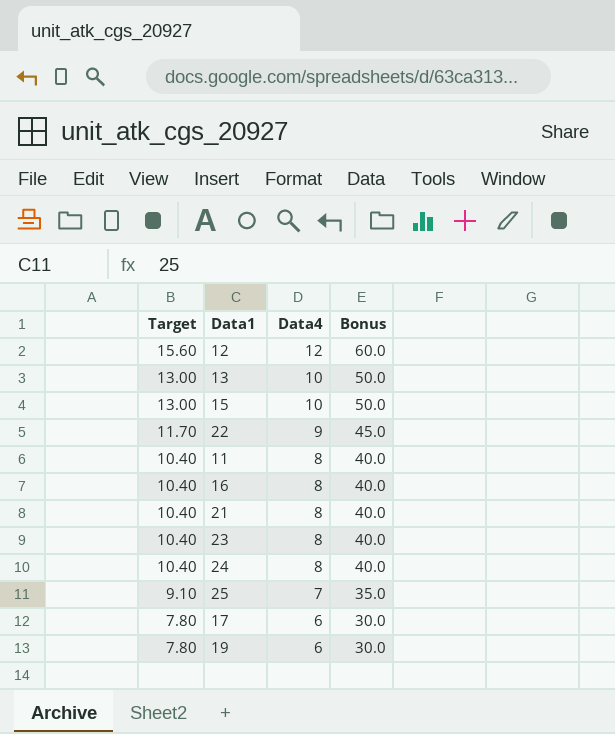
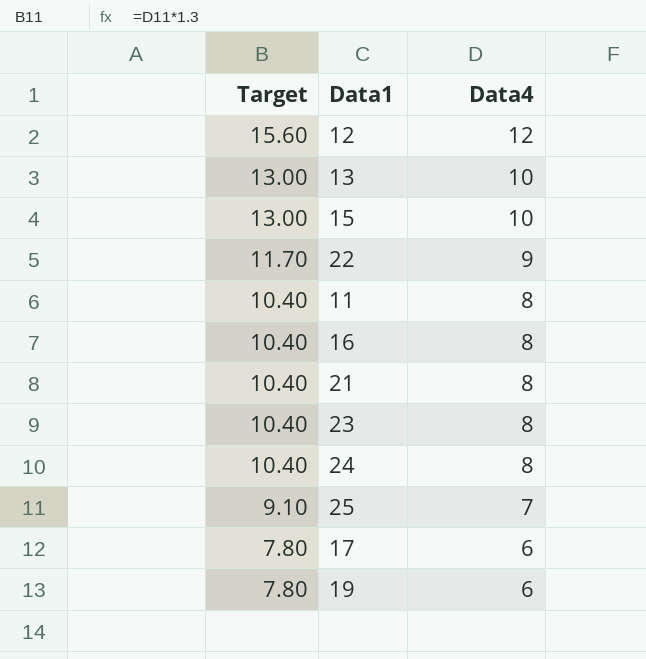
column Bonus | formula: [Data4] * 5 -> none

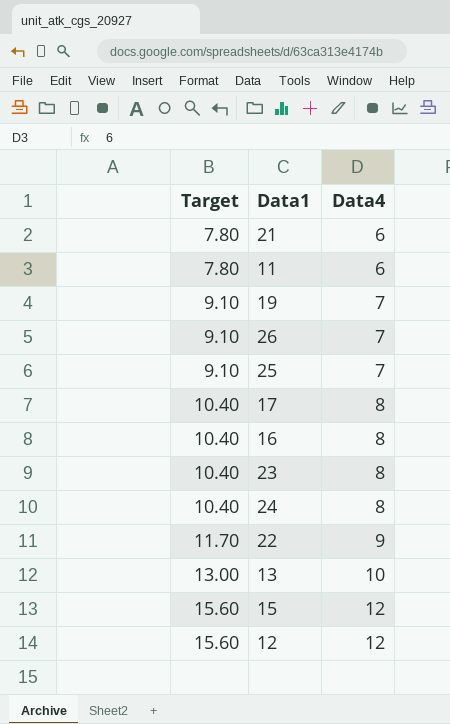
row order: Target descending -> Target ascending
21 | Target: 10.40 -> 7.80
21 | Data4: 8 -> 6
11 | Target: 10.40 -> 7.80
11 | Data4: 8 -> 6
19 | Target: 7.80 -> 9.10
19 | Data4: 6 -> 7
row 26: none -> 9.10 | 7
17 | Target: 7.80 -> 10.40
17 | Data4: 6 -> 8
15 | Target: 13.00 -> 15.60
15 | Data4: 10 -> 12

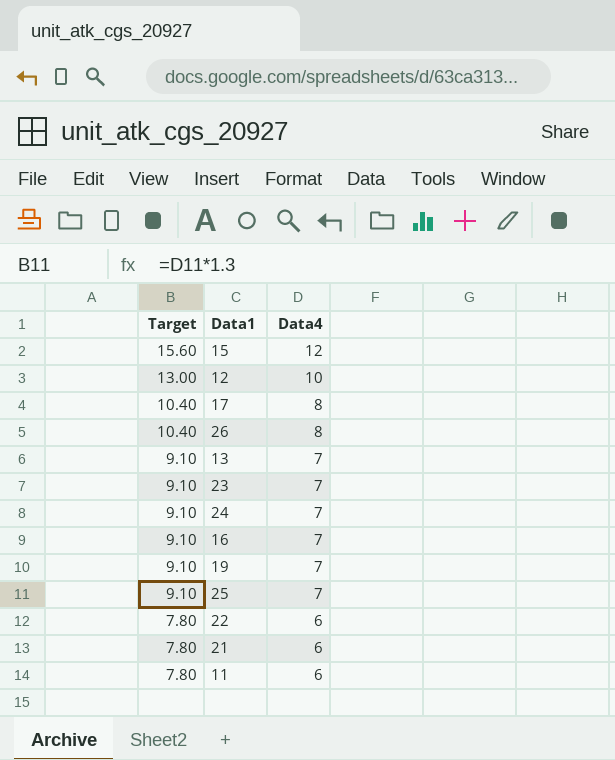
row order: Target ascending -> Target descending
12 | Target: 15.60 -> 13.00
12 | Data4: 12 -> 10
26 | Target: 9.10 -> 10.40
26 | Data4: 7 -> 8
13 | Target: 13.00 -> 9.10
13 | Data4: 10 -> 7
23 | Target: 10.40 -> 9.10
23 | Data4: 8 -> 7
24 | Target: 10.40 -> 9.10
24 | Data4: 8 -> 7
16 | Target: 10.40 -> 9.10
16 | Data4: 8 -> 7
22 | Target: 11.70 -> 7.80
22 | Data4: 9 -> 6

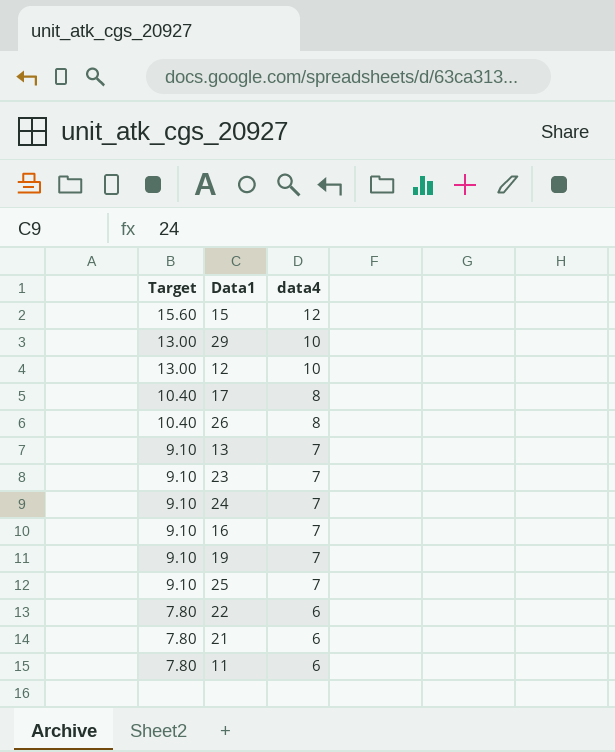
column name: Data4 -> data4
row 29: none -> 13.00 | 10

